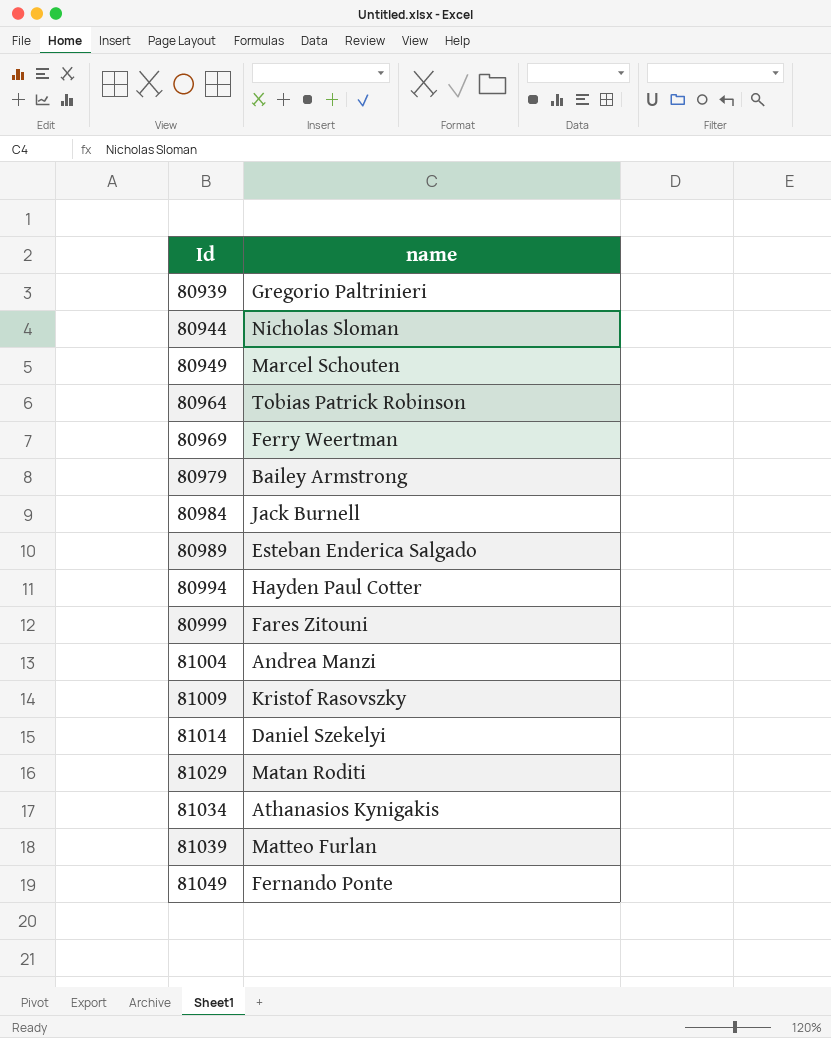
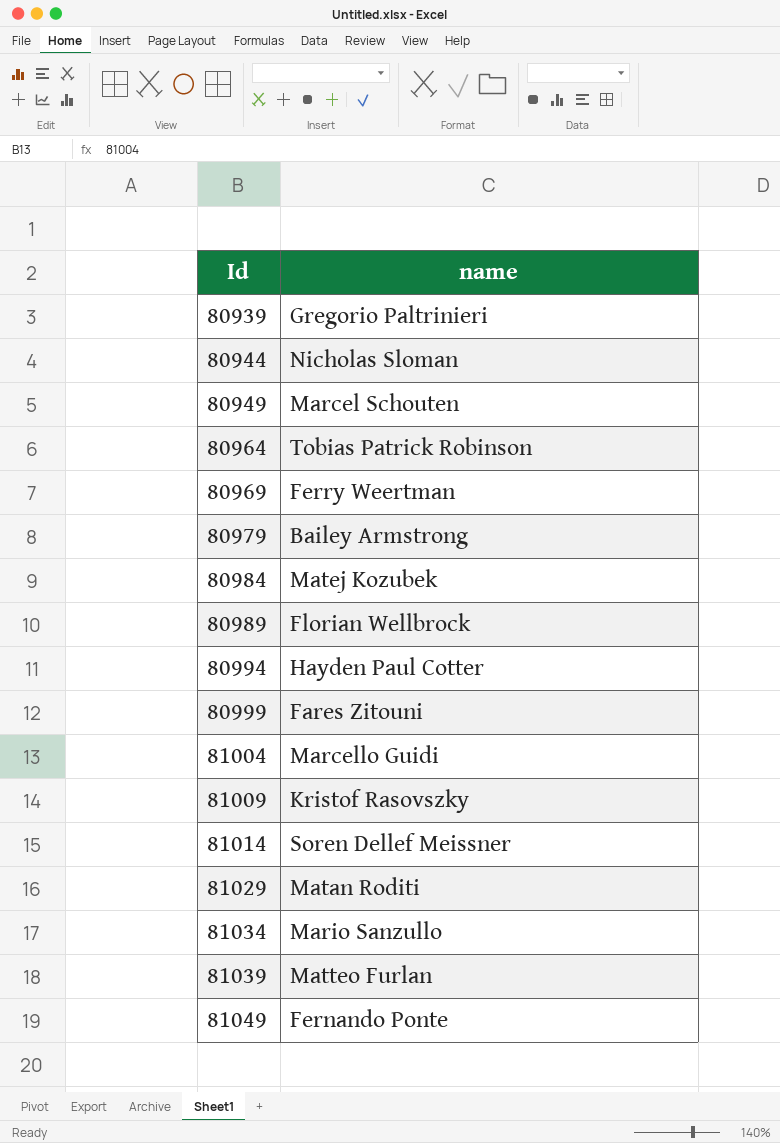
80984 | name: Jack Burnell -> Matej Kozubek
80989 | name: Esteban Enderica Salgado -> Florian Wellbrock
81004 | name: Andrea Manzi -> Marcello Guidi
81014 | name: Daniel Szekelyi -> Soren Dellef Meissner
81034 | name: Athanasios Kynigakis -> Mario Sanzullo

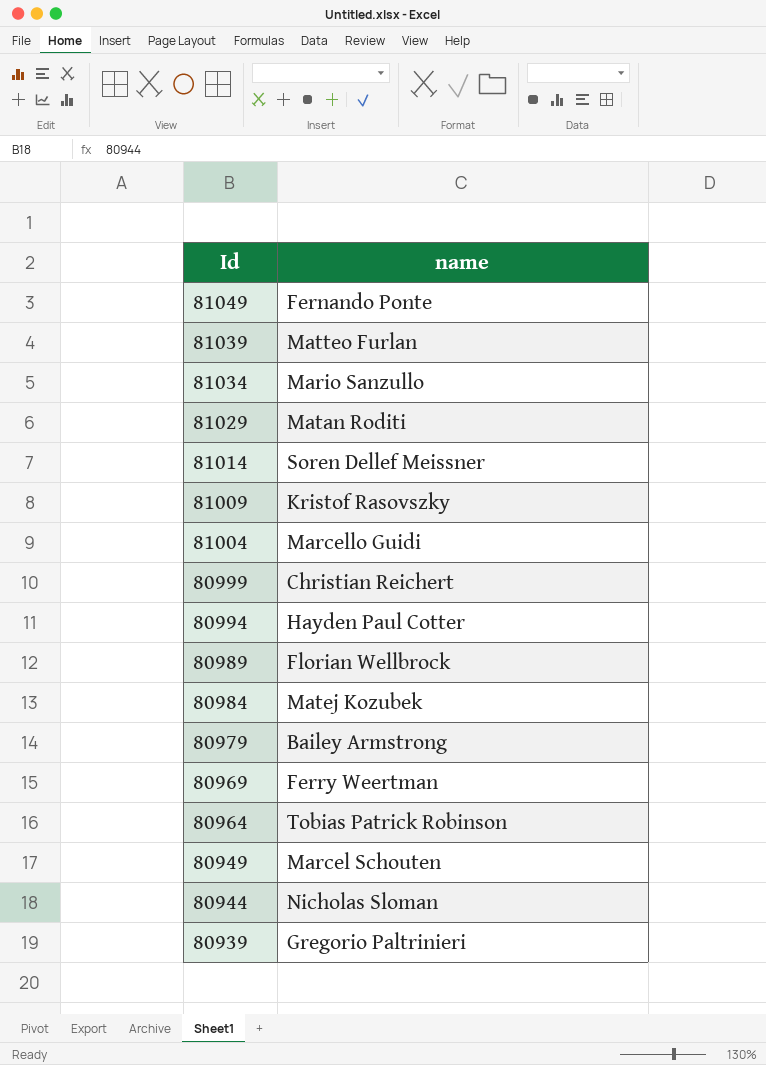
row order: Id ascending -> Id descending
80999 | name: Fares Zitouni -> Christian Reichert

